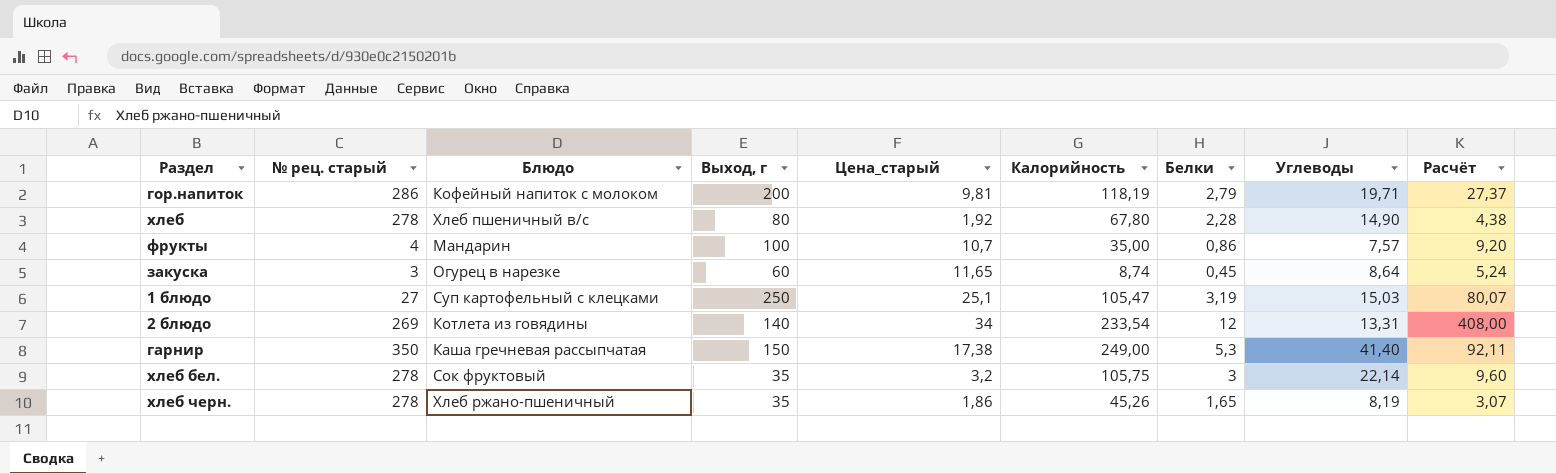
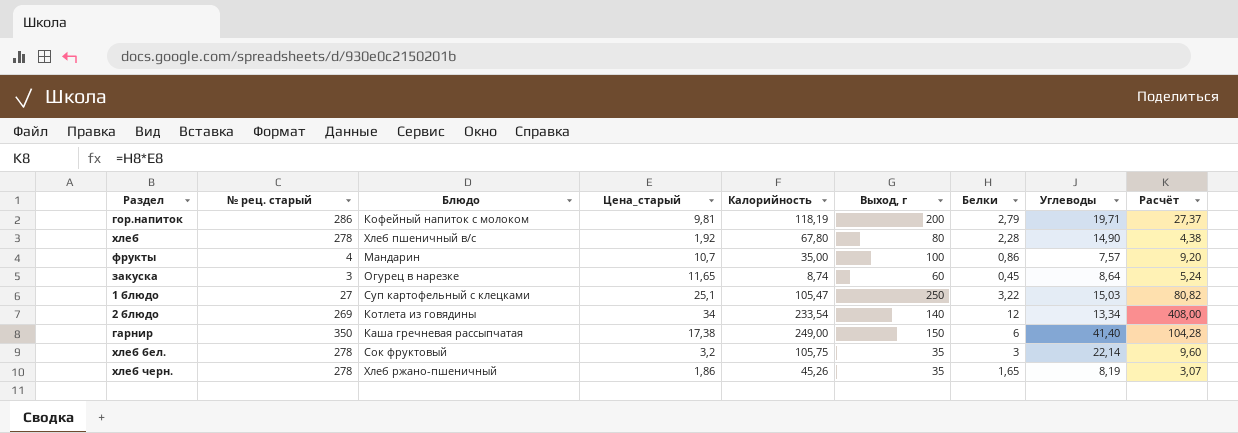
column Выход, г | position: 4 -> 6
1 блюдо | Белки: 3,19 -> 3,22
1 блюдо | Расчёт: 80,07 -> 80,82
2 блюдо | Углеводы: 13,31 -> 13,34
гарнир | Белки: 5,3 -> 6
гарнир | Расчёт: 92,11 -> 104,28

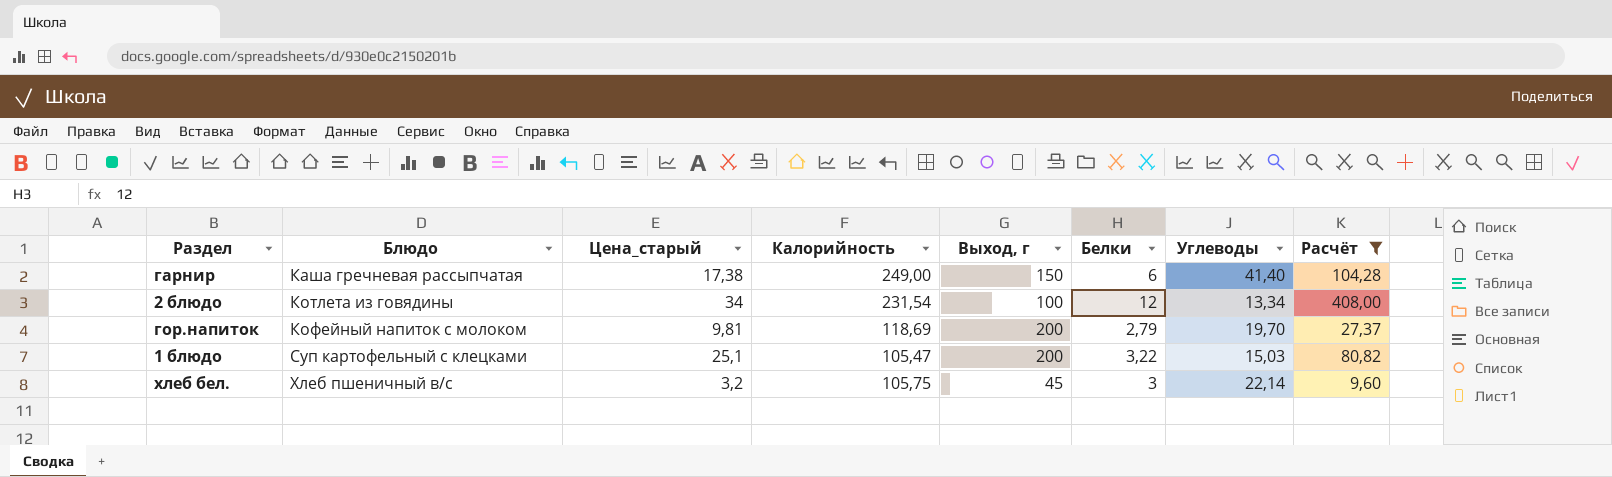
filter: none -> Расчёт >= 9,60
row order: none -> Блюдо ascending
column № рец. старый | position: 2 -> none
2 блюдо | Калорийность: 233,54 -> 231,54
2 блюдо | Выход, г: 140 -> 100
гор.напиток | Калорийность: 118,19 -> 118,69
гор.напиток | Углеводы: 19,71 -> 19,70
1 блюдо | Выход, г: 250 -> 200
хлеб бел. | Блюдо: Сок фруктовый -> Хлеб пшеничный в/с
хлеб бел. | Выход, г: 35 -> 45

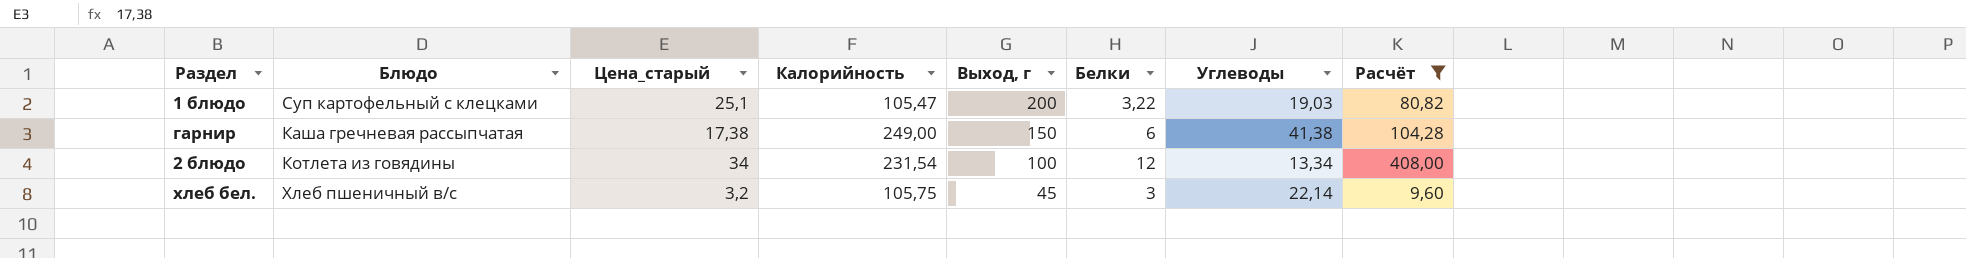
row order: Блюдо ascending -> Выход, г descending
row гор.напиток: Кофейный напиток с молоком | 9,81 | 118,69 | 200 | 2,79 | 19,70 | 27,37 -> none
1 блюдо | Углеводы: 15,03 -> 19,03
гарнир | Углеводы: 41,40 -> 41,38

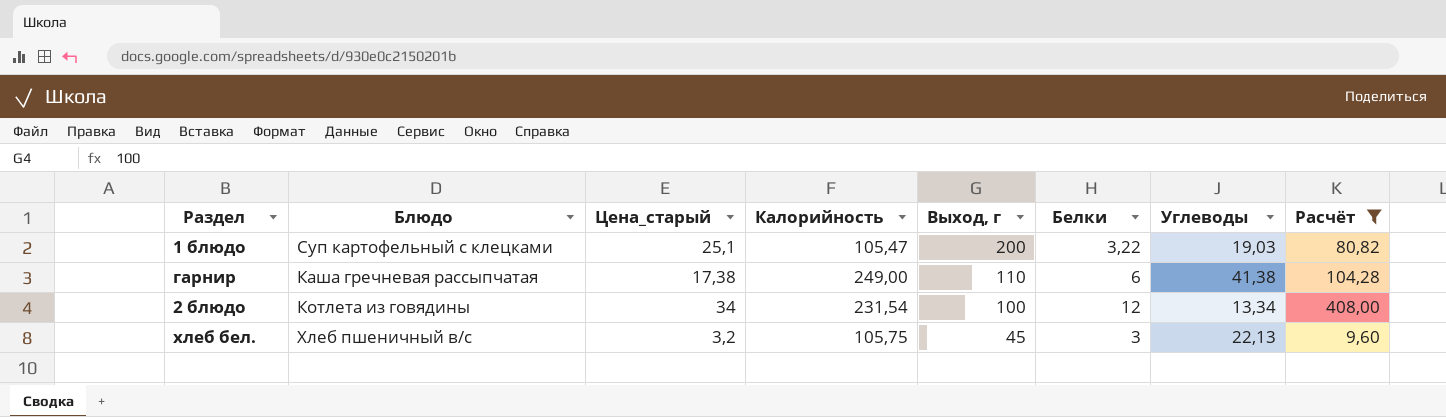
гарнир | Выход, г: 150 -> 110
хлеб бел. | Углеводы: 22,14 -> 22,13

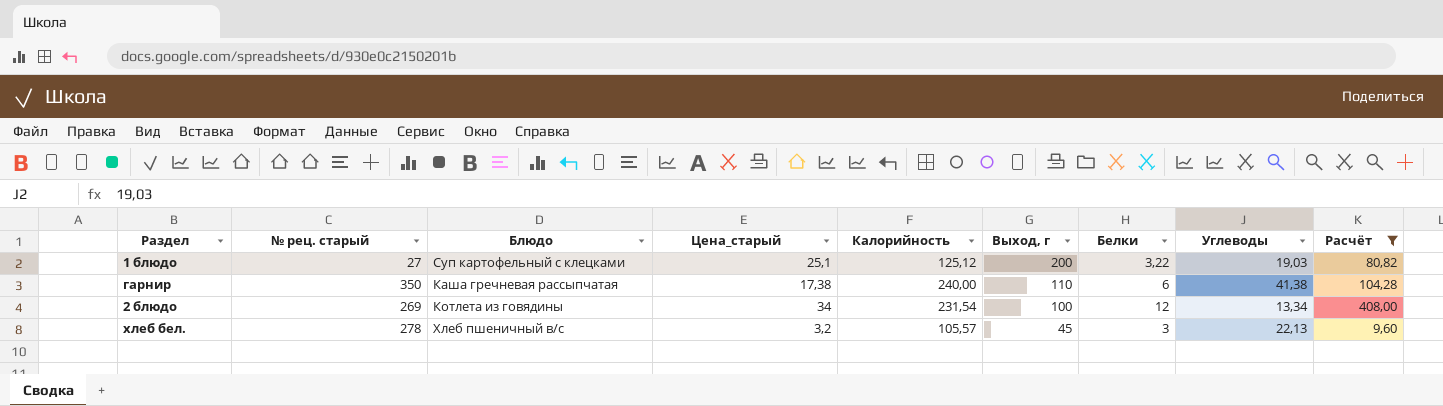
column № рец. старый | position: none -> 2
1 блюдо | Калорийность: 105,47 -> 125,12
гарнир | Калорийность: 249,00 -> 240,00
хлеб бел. | Калорийность: 105,75 -> 105,57

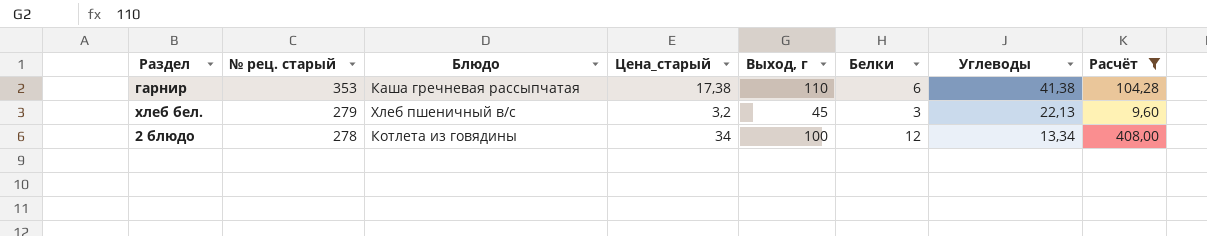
row order: Выход, г descending -> № рец. старый descending
column Калорийность | position: 5 -> none
row 1 блюдо: 27 | Суп картофельный с клецками | 25,1 | 125,12 | 200 | 3,22 | 19,03 | 80,82 -> none
гарнир | № рец. старый: 350 -> 353
хлеб бел. | № рец. старый: 278 -> 279
2 блюдо | № рец. старый: 269 -> 278

